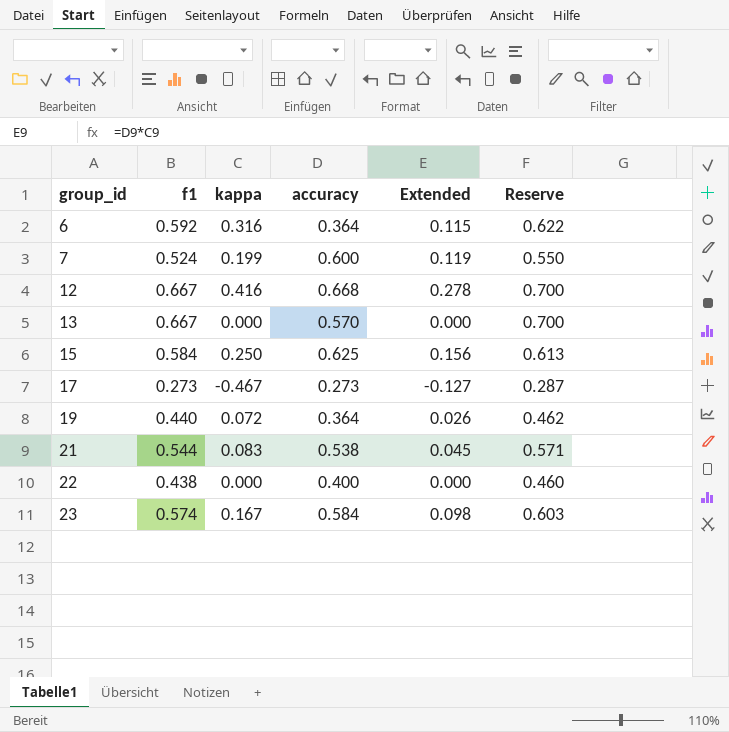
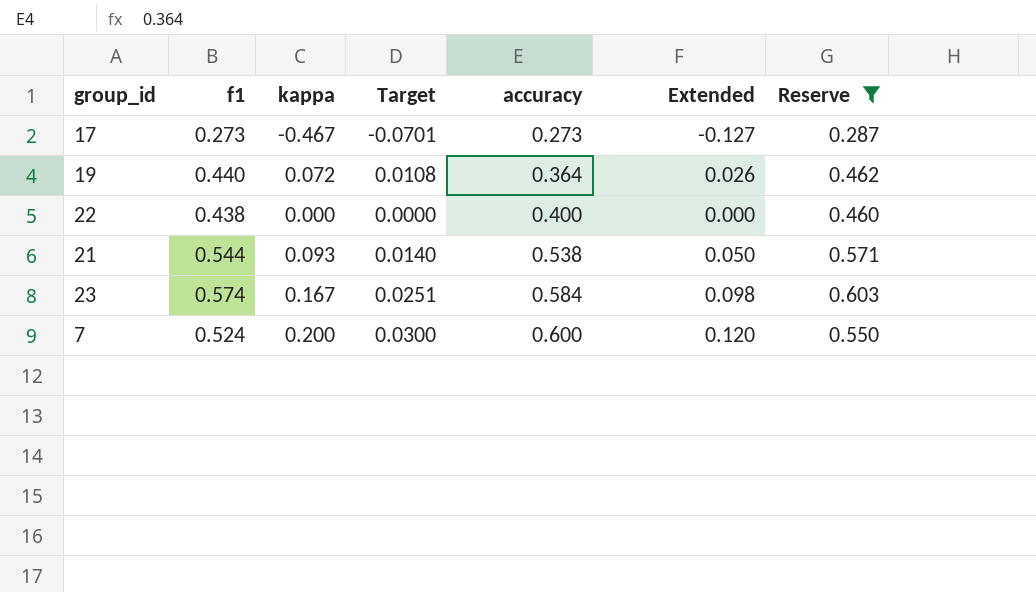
filter: none -> Reserve <= 0.603
row order: group_id ascending -> accuracy ascending
column Target | formula: none -> [kappa] * 0.15
21 | kappa: 0.083 -> 0.093
21 | Extended: 0.045 -> 0.050
7 | kappa: 0.199 -> 0.200
7 | Extended: 0.119 -> 0.120

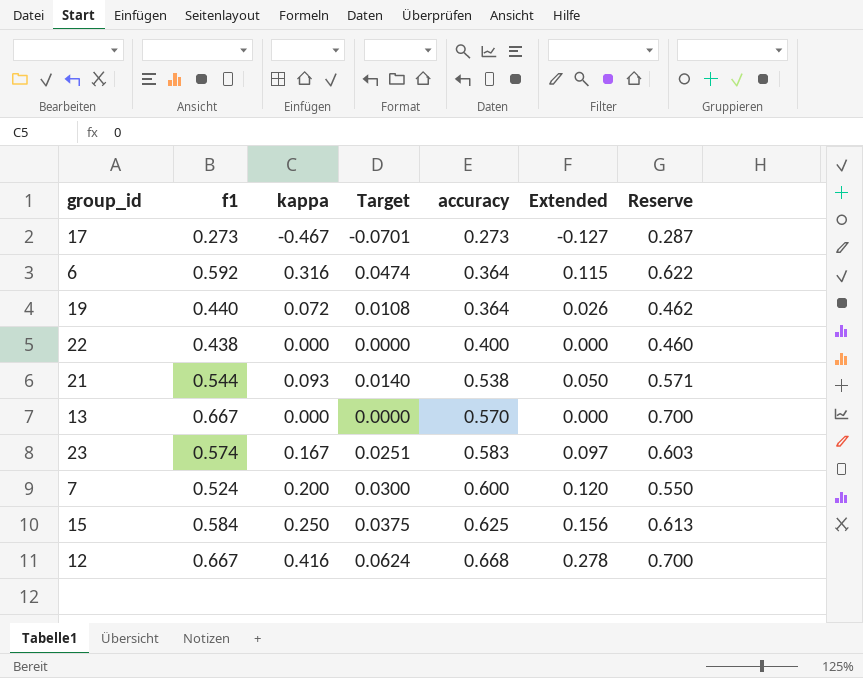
filter: Reserve <= 0.603 -> none
23 | accuracy: 0.584 -> 0.583
23 | Extended: 0.098 -> 0.097

